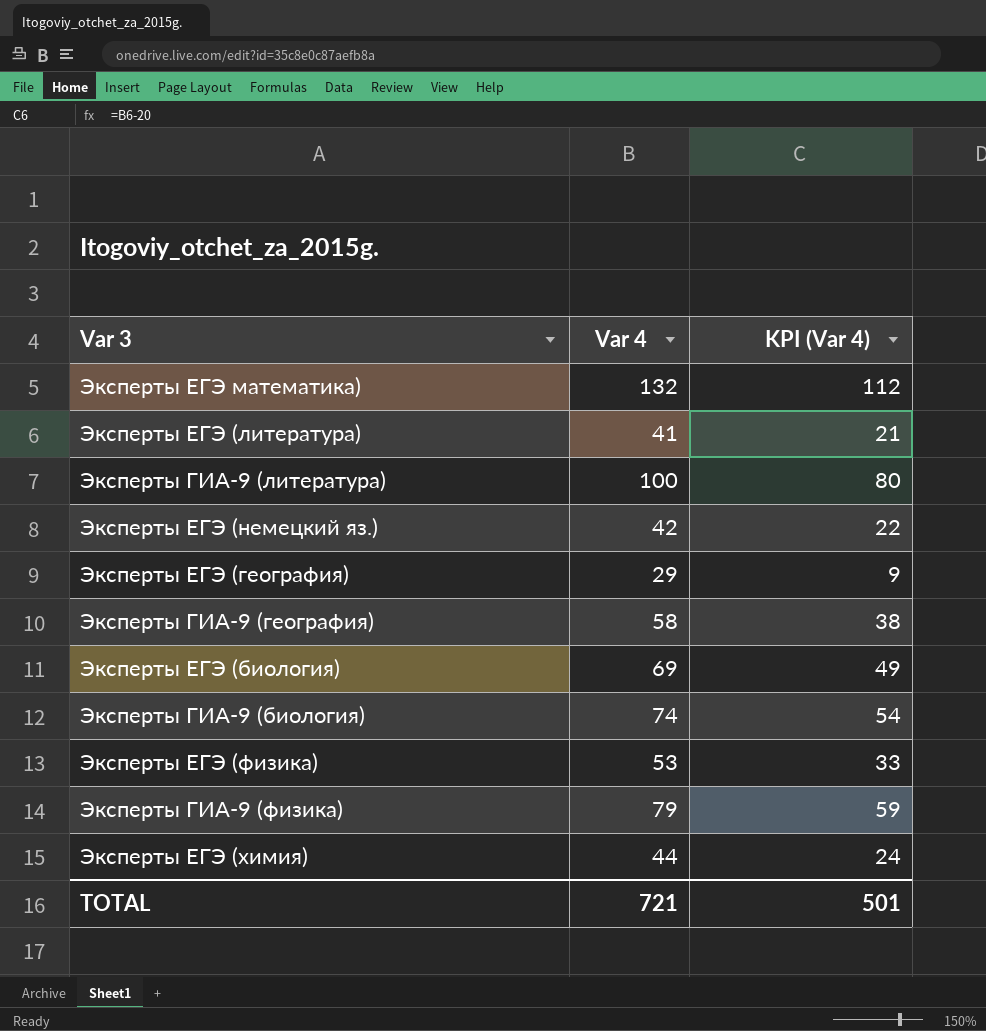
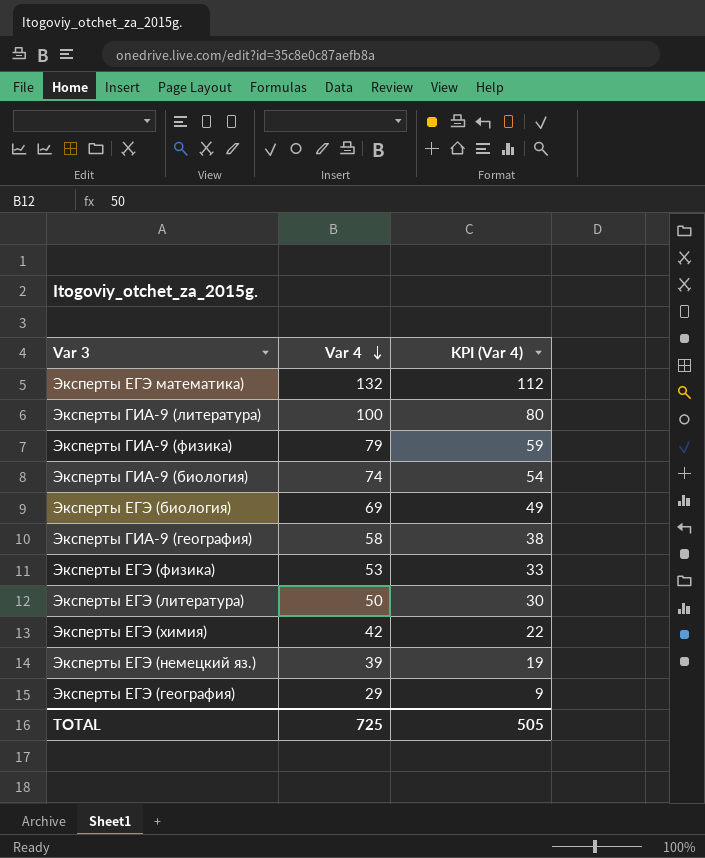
row order: none -> Var 4 descending
Эксперты ЕГЭ (литература) | Var 4: 41 -> 50
Эксперты ЕГЭ (литература) | KPI (Var 4): 21 -> 30
Эксперты ЕГЭ (химия) | Var 4: 44 -> 42
Эксперты ЕГЭ (химия) | KPI (Var 4): 24 -> 22
Эксперты ЕГЭ (немецкий яз.) | Var 4: 42 -> 39
Эксперты ЕГЭ (немецкий яз.) | KPI (Var 4): 22 -> 19
TOTAL | Var 4: 721 -> 725
TOTAL | KPI (Var 4): 501 -> 505

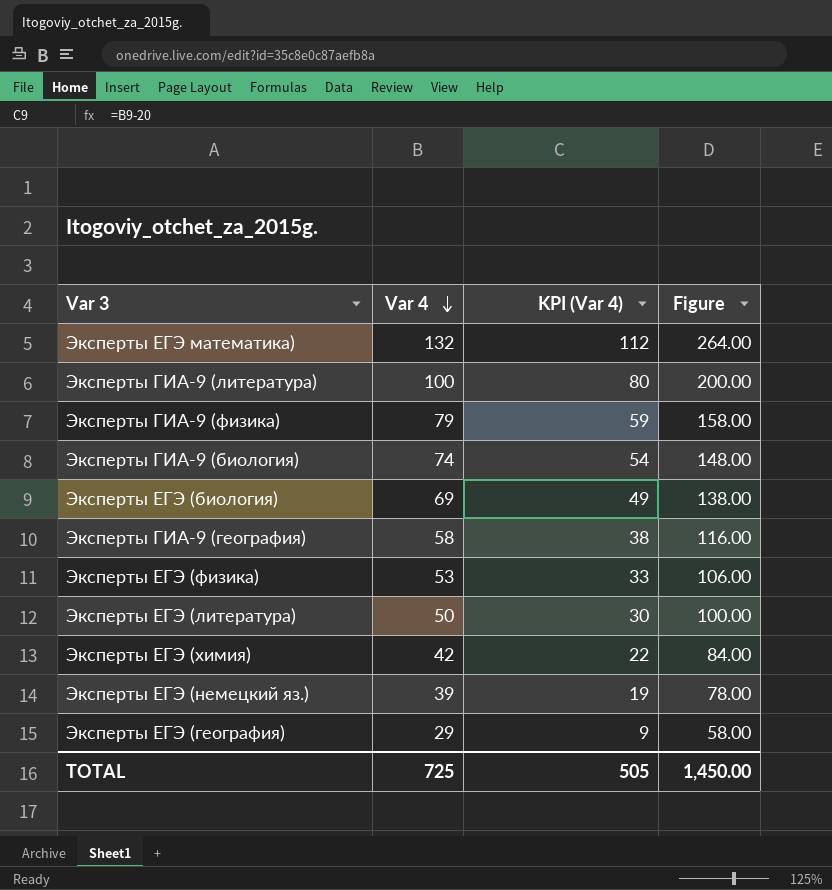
column Figure | formula: none -> [Var 4] * 2

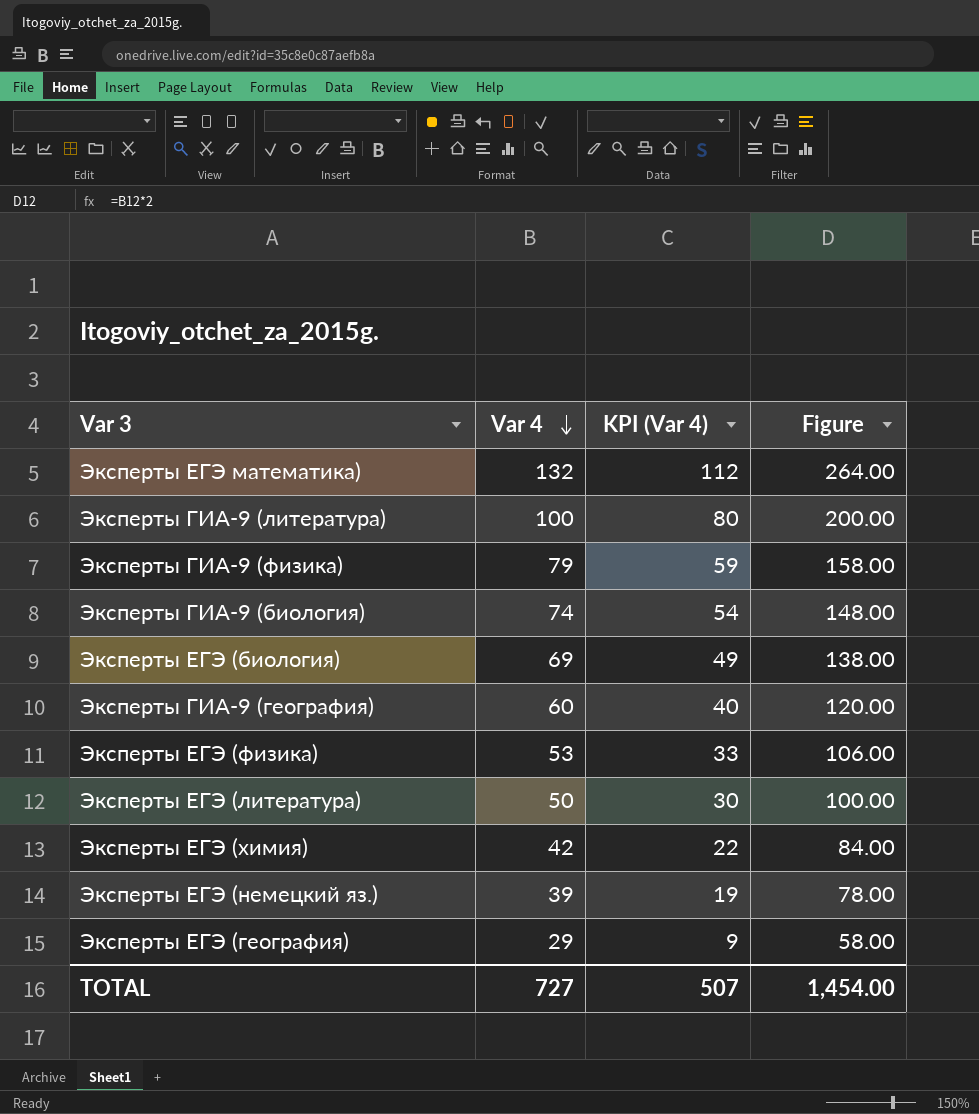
Эксперты ГИА-9 (география) | Var 4: 58 -> 60
Эксперты ГИА-9 (география) | KPI (Var 4): 38 -> 40
Эксперты ГИА-9 (география) | Figure: 116.00 -> 120.00
TOTAL | Var 4: 725 -> 727
TOTAL | KPI (Var 4): 505 -> 507
TOTAL | Figure: 1,450.00 -> 1,454.00

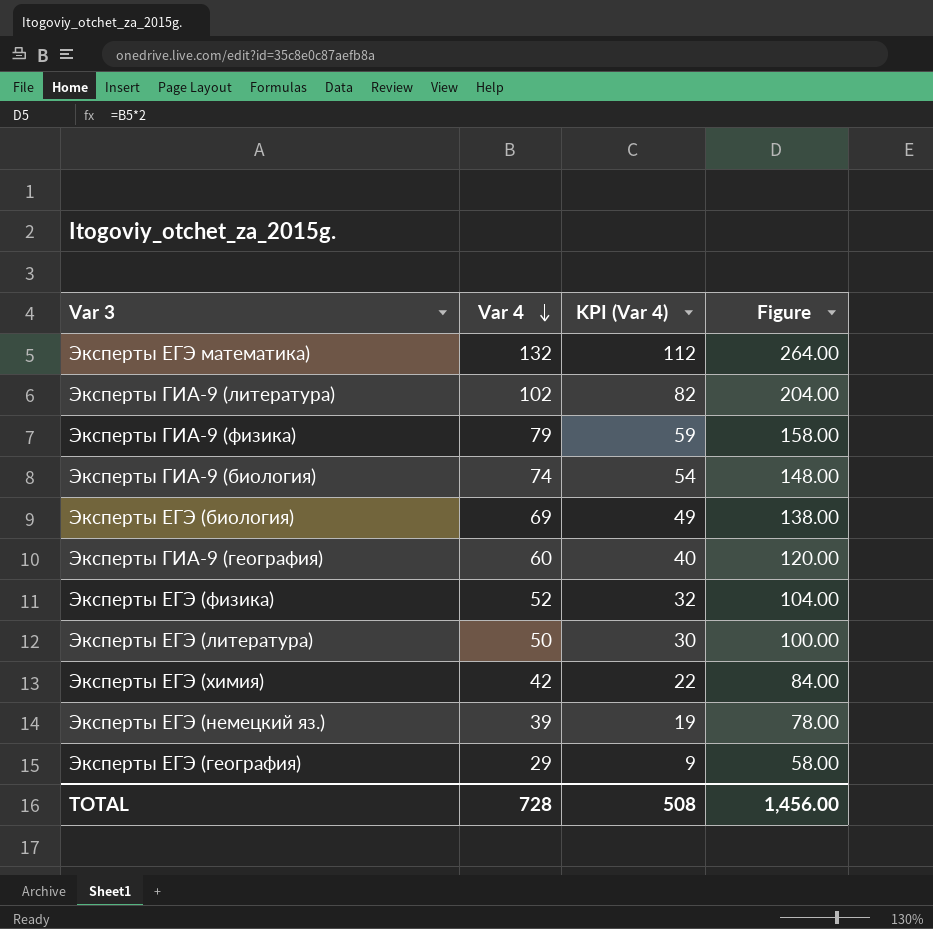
Эксперты ГИА-9 (литература) | Var 4: 100 -> 102
Эксперты ГИА-9 (литература) | KPI (Var 4): 80 -> 82
Эксперты ГИА-9 (литература) | Figure: 200.00 -> 204.00
Эксперты ЕГЭ (физика) | Var 4: 53 -> 52
Эксперты ЕГЭ (физика) | KPI (Var 4): 33 -> 32
Эксперты ЕГЭ (физика) | Figure: 106.00 -> 104.00
TOTAL | Var 4: 727 -> 728
TOTAL | KPI (Var 4): 507 -> 508
TOTAL | Figure: 1,454.00 -> 1,456.00

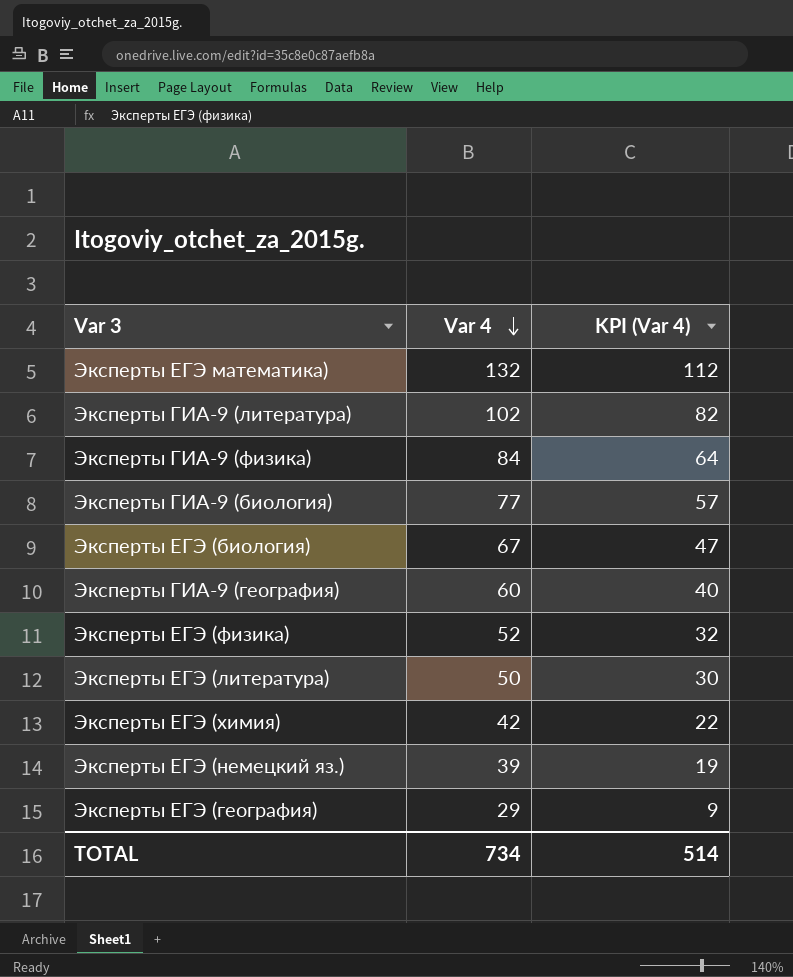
column Figure | formula: [Var 4] * 2 -> none
Эксперты ГИА-9 (физика) | Var 4: 79 -> 84
Эксперты ГИА-9 (физика) | KPI (Var 4): 59 -> 64
Эксперты ГИА-9 (биология) | Var 4: 74 -> 77
Эксперты ГИА-9 (биология) | KPI (Var 4): 54 -> 57
Эксперты ЕГЭ (биология) | Var 4: 69 -> 67
Эксперты ЕГЭ (биология) | KPI (Var 4): 49 -> 47
TOTAL | Var 4: 728 -> 734
TOTAL | KPI (Var 4): 508 -> 514

